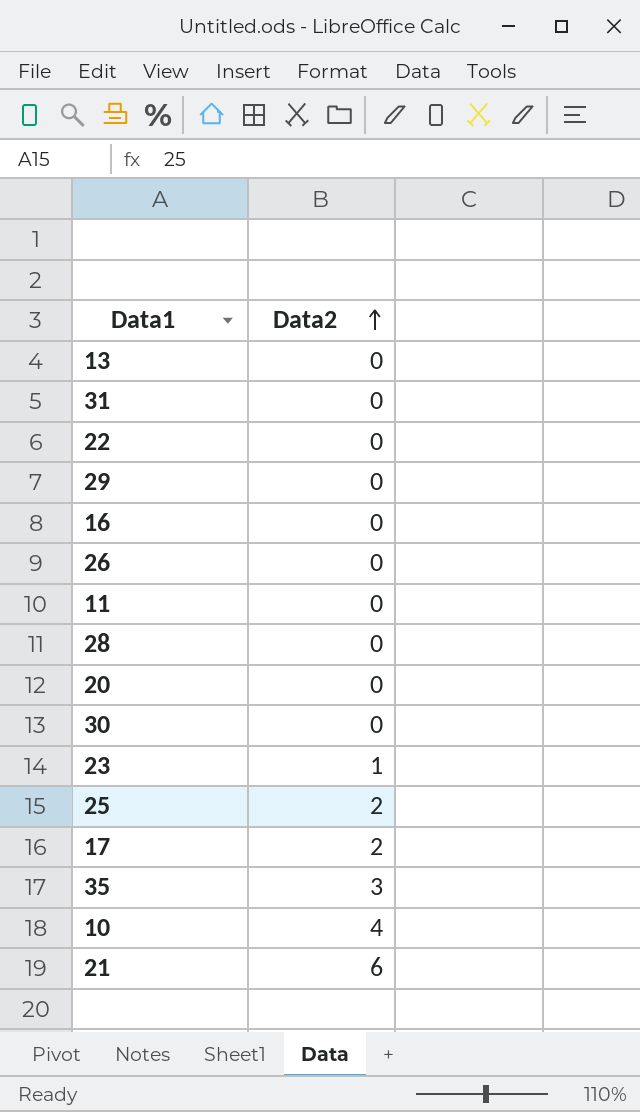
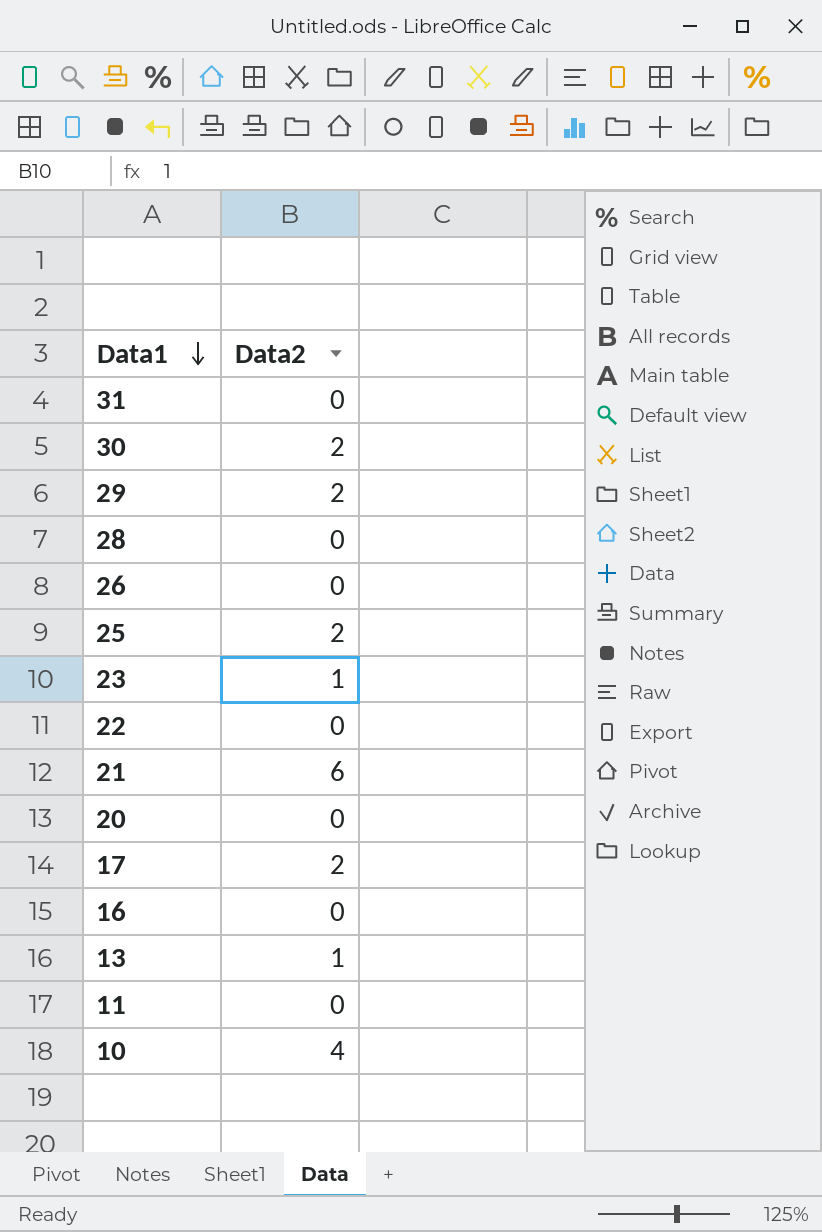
row order: Data2 ascending -> Data1 descending
row 35: 3 -> none
30 | Data2: 0 -> 2
29 | Data2: 0 -> 2
13 | Data2: 0 -> 1

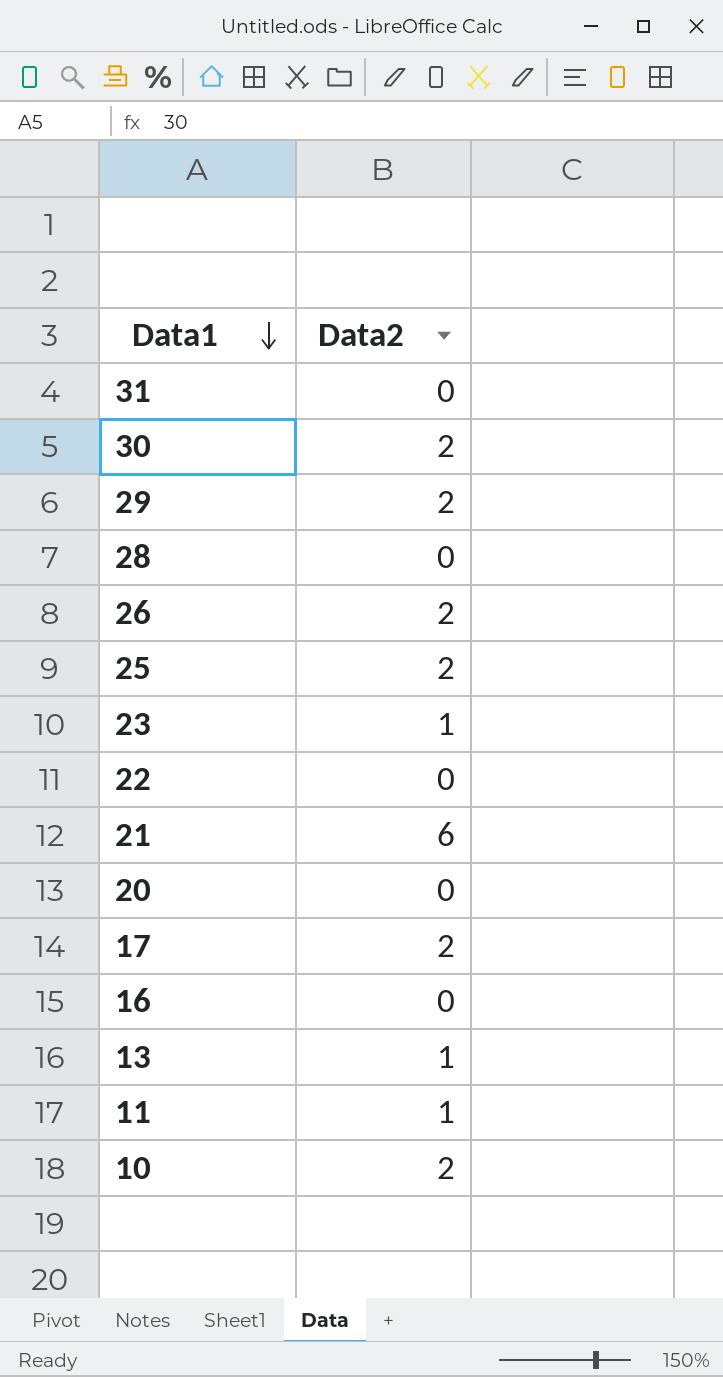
26 | Data2: 0 -> 2
11 | Data2: 0 -> 1
10 | Data2: 4 -> 2

